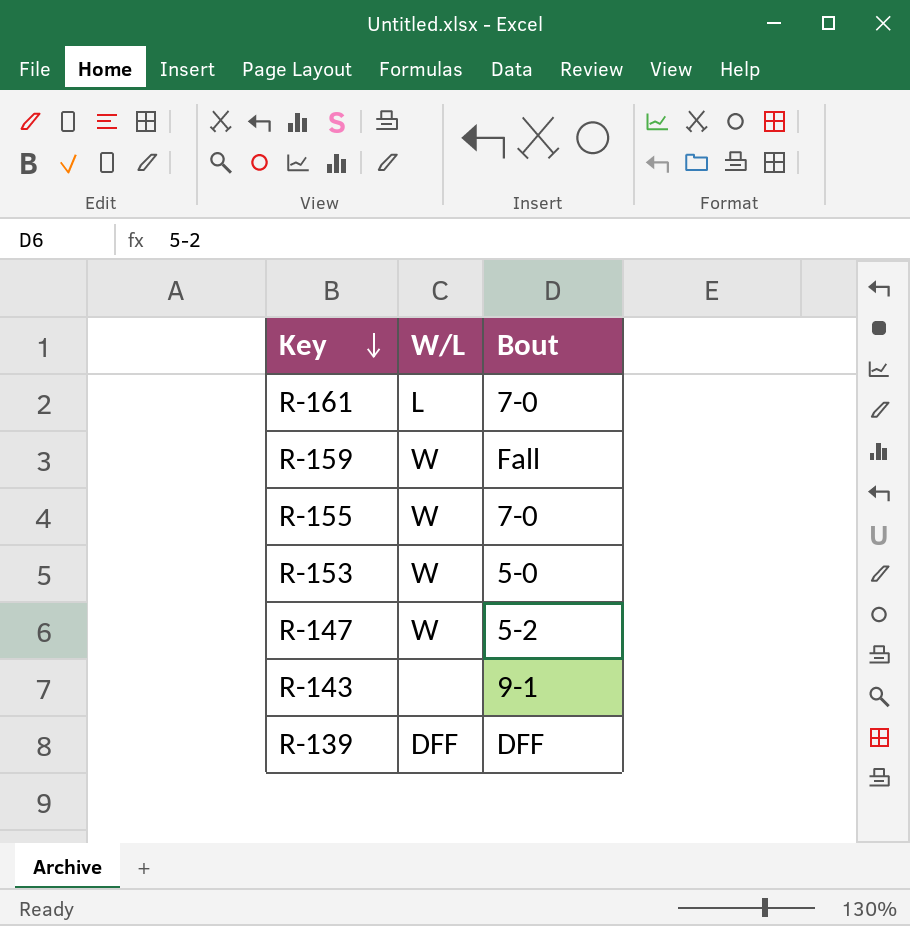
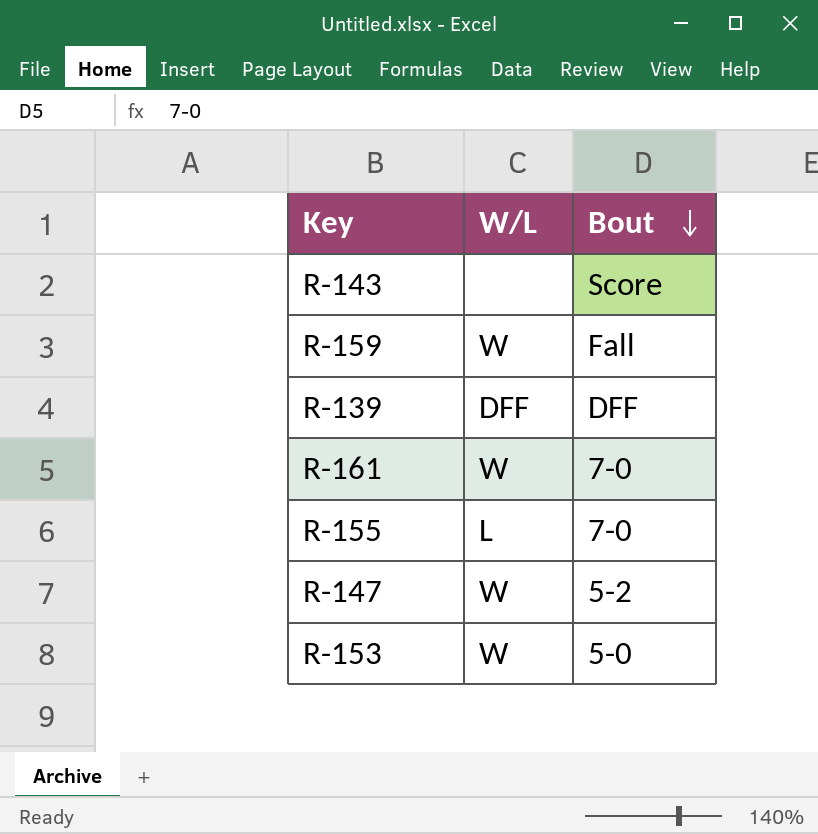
row order: Key descending -> Bout descending
R-143 | Bout: 9-1 -> Score
R-161 | W/L: L -> W
R-155 | W/L: W -> L

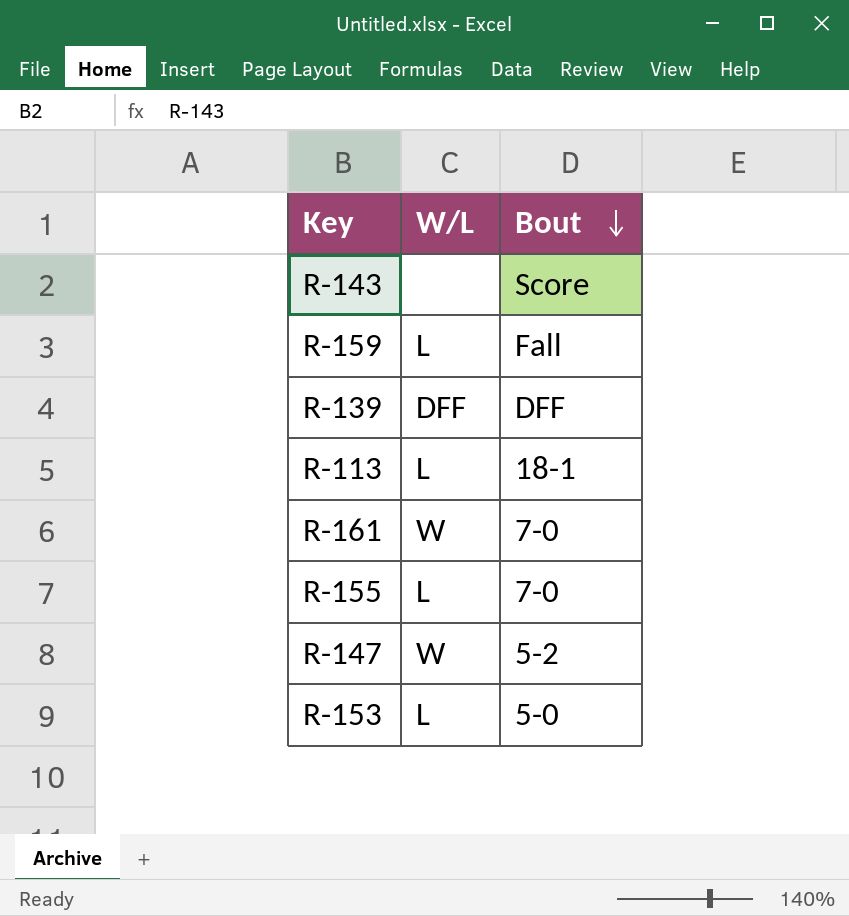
R-159 | W/L: W -> L
row R-113: none -> L | 18-1
R-153 | W/L: W -> L

